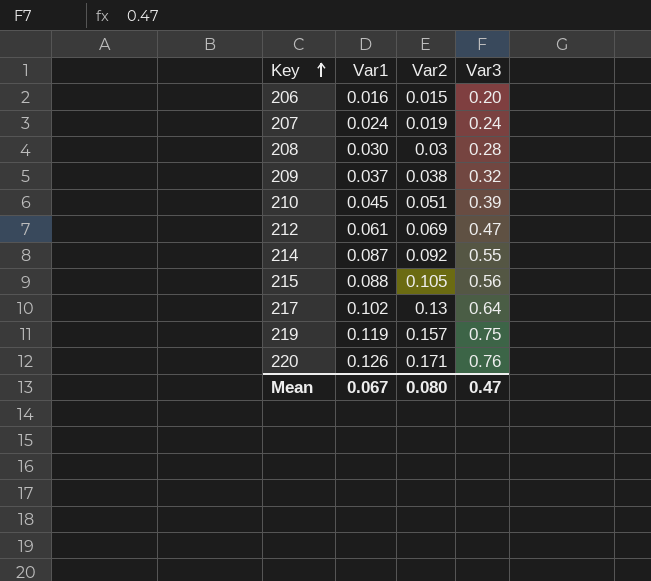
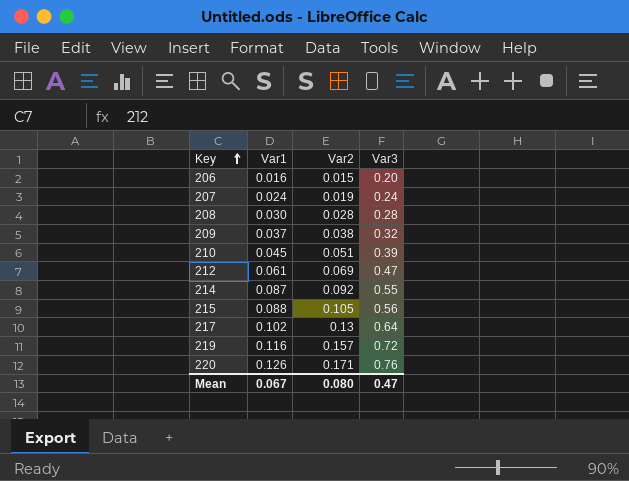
208 | Var2: 0.03 -> 0.028
219 | Var1: 0.119 -> 0.116
219 | Var3: 0.75 -> 0.72

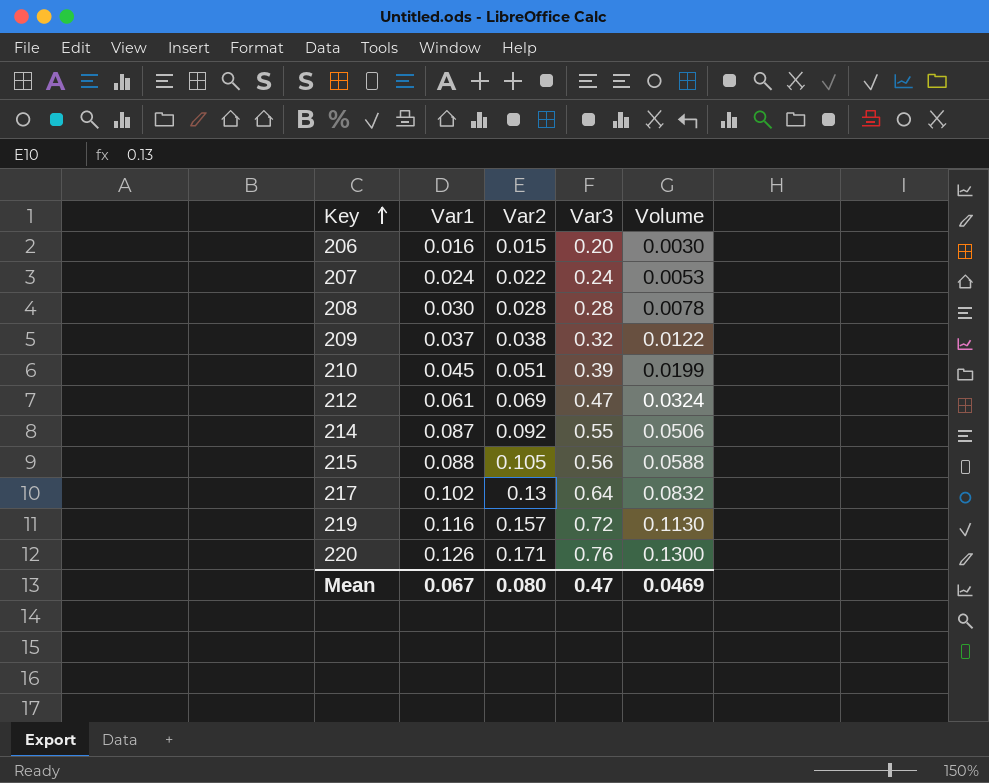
column Volume | formula: none -> [Var2] * [Var3]
207 | Var2: 0.019 -> 0.022

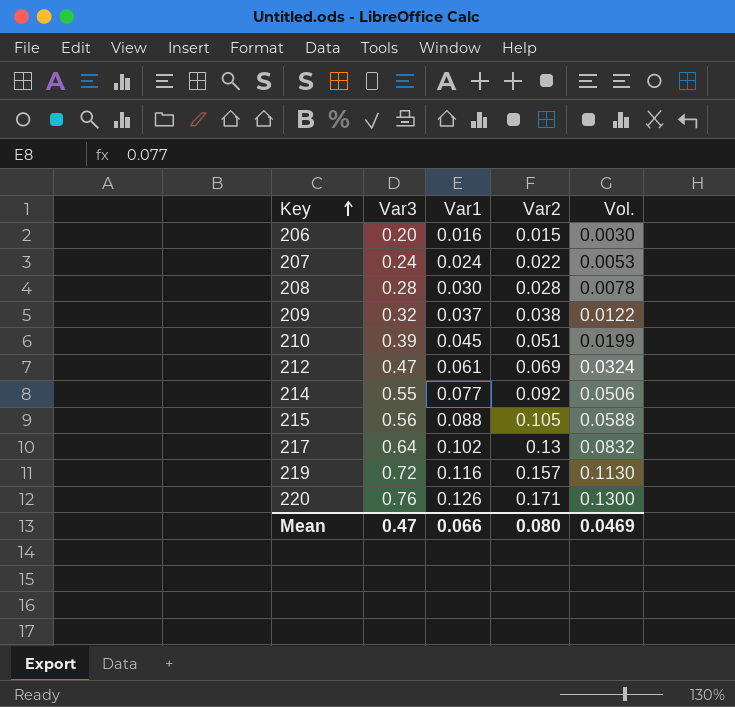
column Var3 | position: 4 -> 2
column name: Volume -> Vol.
214 | Var1: 0.087 -> 0.077
Mean | Var1: 0.067 -> 0.066

